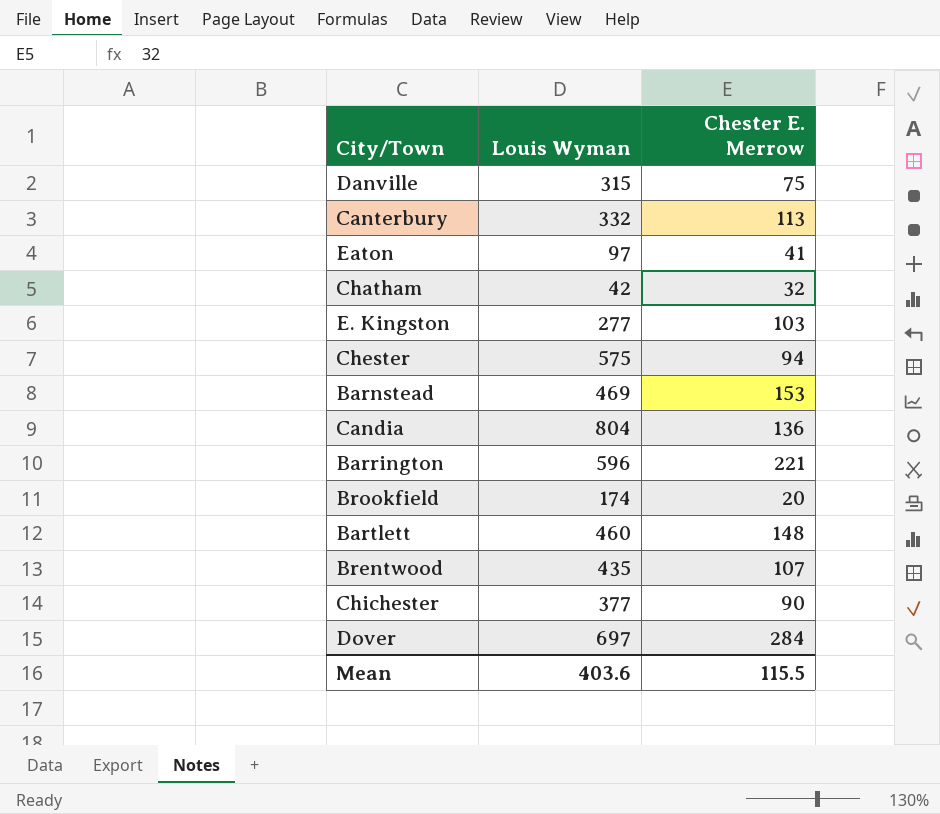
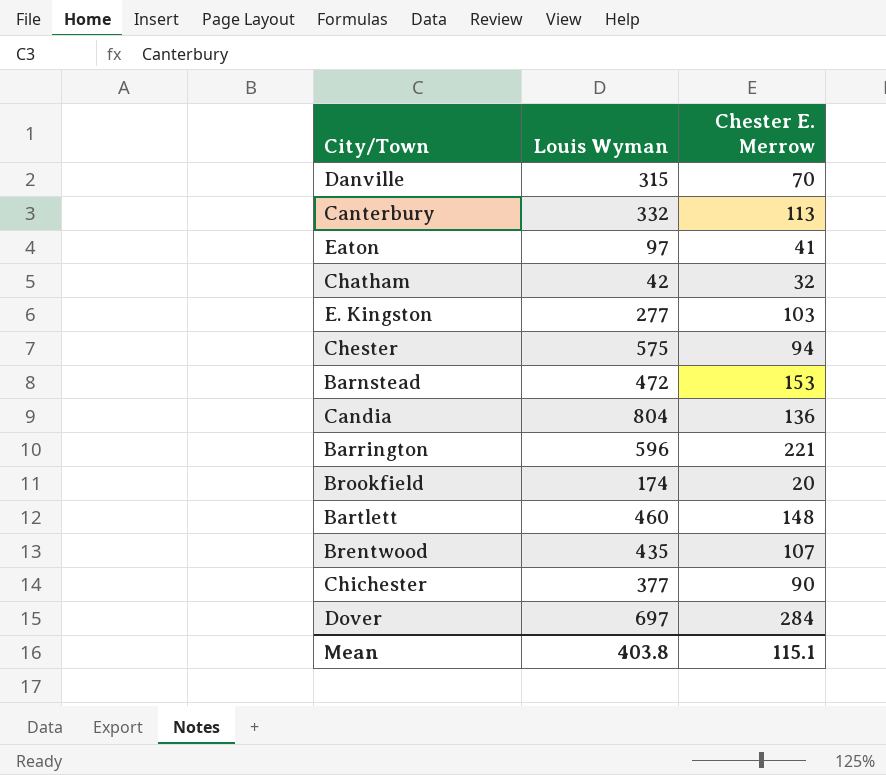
Danville | Chester E. Merrow: 75 -> 70
Barnstead | Louis Wyman: 469 -> 472
Mean | Louis Wyman: 403.6 -> 403.8
Mean | Chester E. Merrow: 115.5 -> 115.1

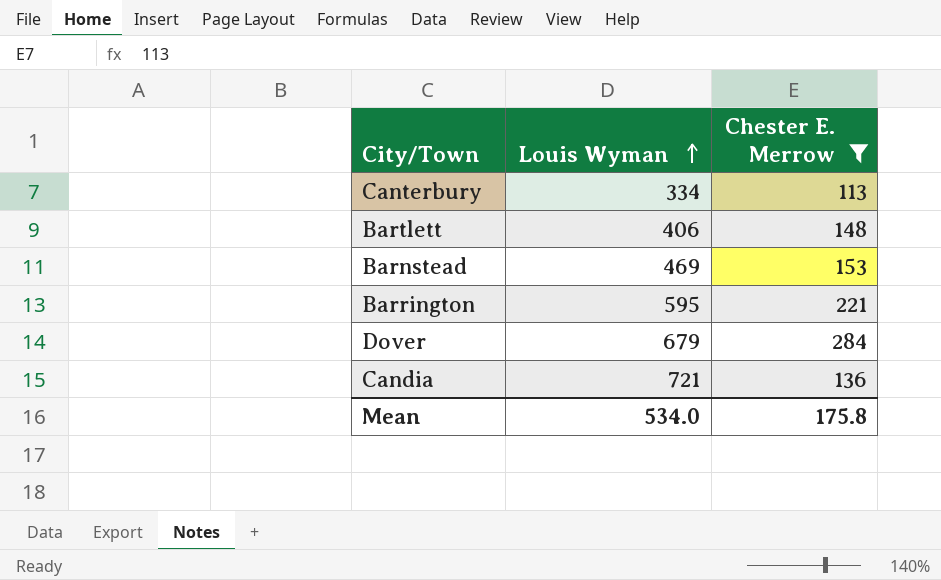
filter: none -> Chester E. Merrow >= 113
row order: none -> Louis Wyman ascending
Canterbury | Louis Wyman: 332 -> 334
Bartlett | Louis Wyman: 460 -> 406
Barnstead | Louis Wyman: 472 -> 469
Barrington | Louis Wyman: 596 -> 595
Dover | Louis Wyman: 697 -> 679
Candia | Louis Wyman: 804 -> 721
Mean | Louis Wyman: 403.8 -> 534.0
Mean | Chester E. Merrow: 115.1 -> 175.8

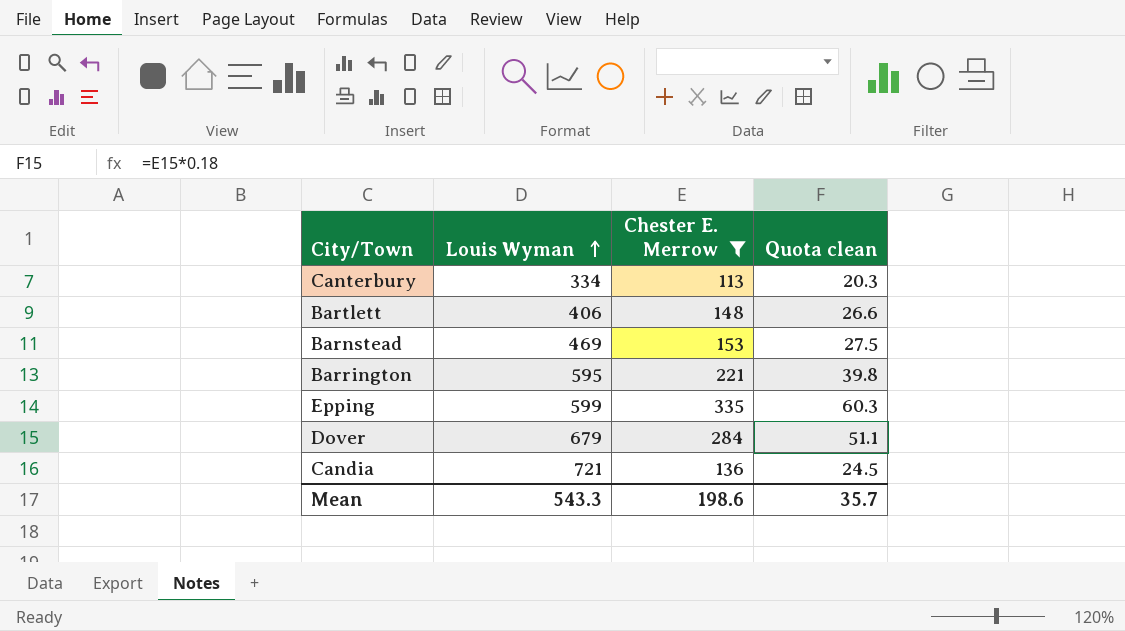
column Quota clean | formula: none -> [Chester E. Merrow] * 0.18
row Epping: none -> 599 | 335 | 60.3
Mean | Louis Wyman: 534.0 -> 543.3
Mean | Chester E. Merrow: 175.8 -> 198.6

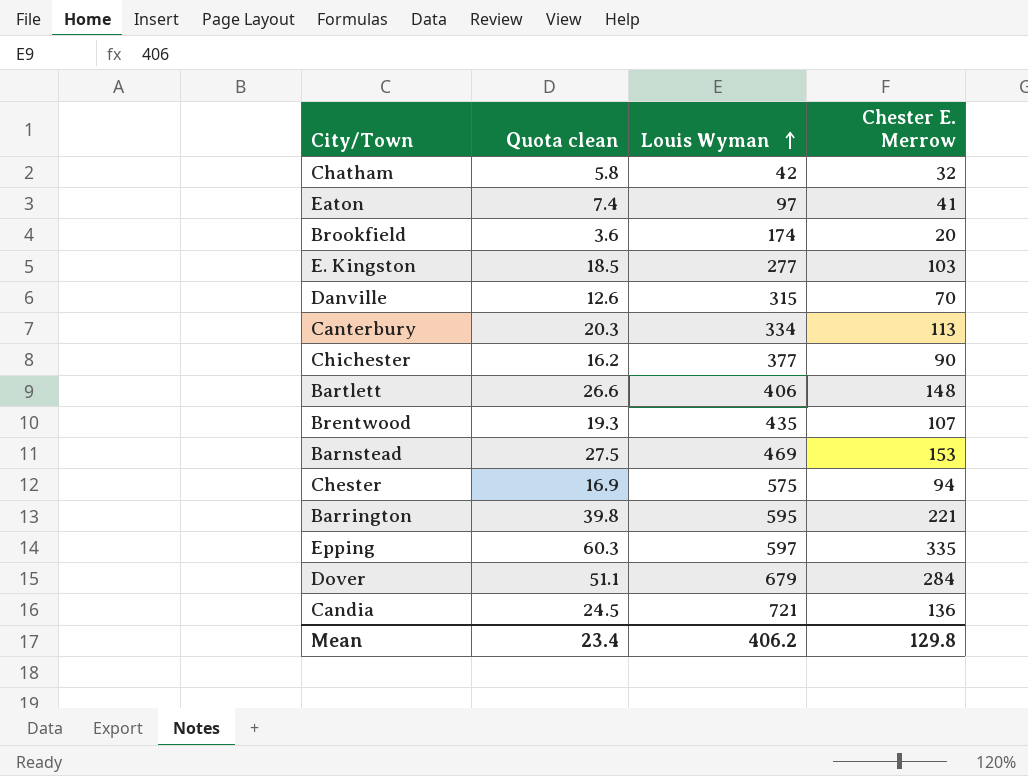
filter: Chester E. Merrow >= 113 -> none
column Quota clean | position: 4 -> 2
Epping | Louis Wyman: 599 -> 597
Mean | Quota clean: 35.7 -> 23.4
Mean | Louis Wyman: 543.3 -> 406.2
Mean | Chester E. Merrow: 198.6 -> 129.8

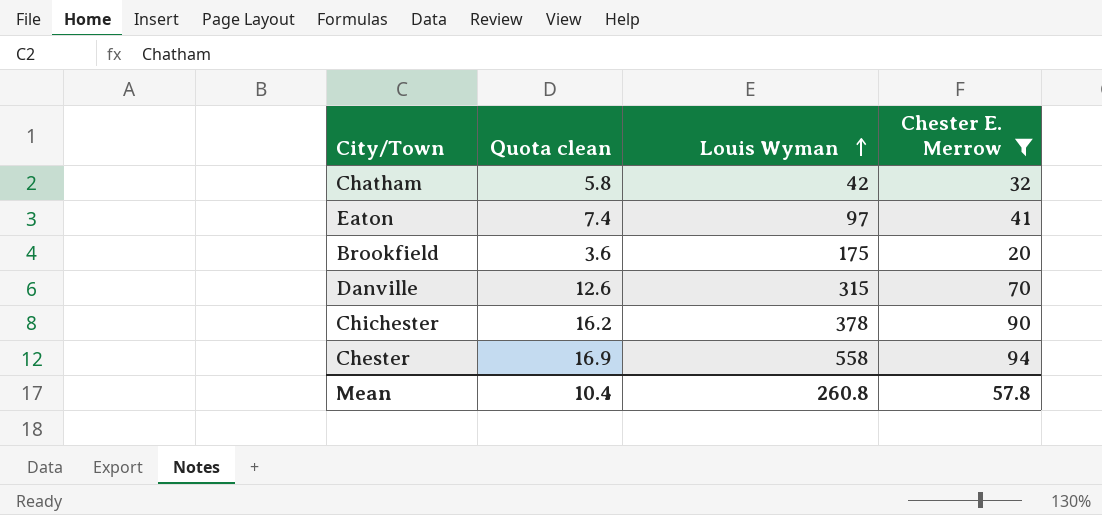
filter: none -> Chester E. Merrow <= 94
Brookfield | Louis Wyman: 174 -> 175
Chichester | Louis Wyman: 377 -> 378
Chester | Louis Wyman: 575 -> 558
Mean | Quota clean: 23.4 -> 10.4
Mean | Louis Wyman: 406.2 -> 260.8
Mean | Chester E. Merrow: 129.8 -> 57.8

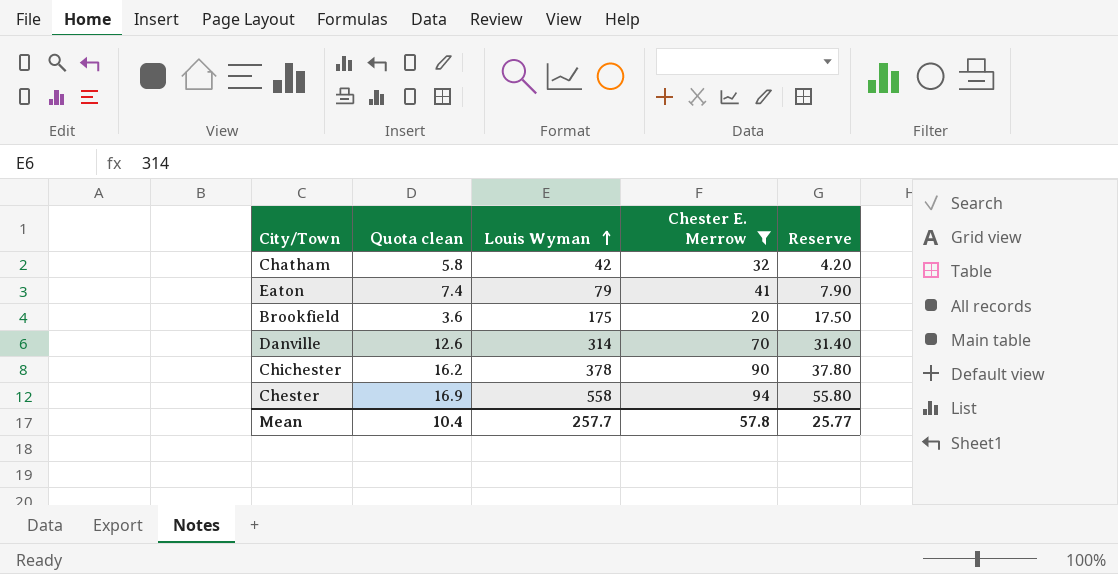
column Reserve | formula: none -> [Louis Wyman] * 0.1
Eaton | Louis Wyman: 97 -> 79
Danville | Louis Wyman: 315 -> 314
Mean | Louis Wyman: 260.8 -> 257.7

